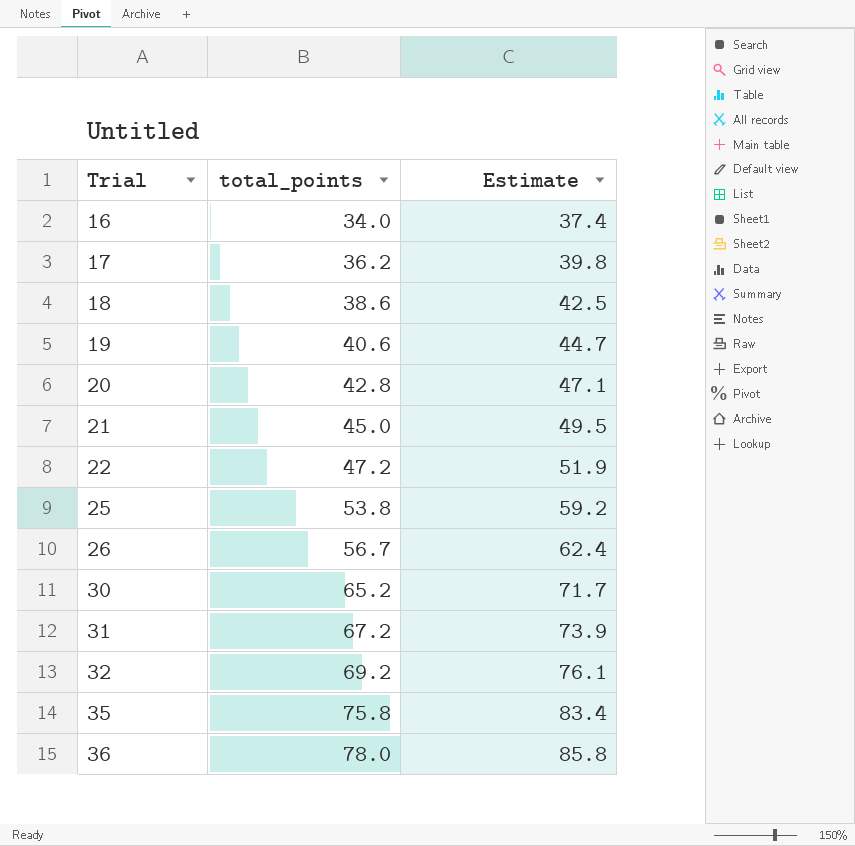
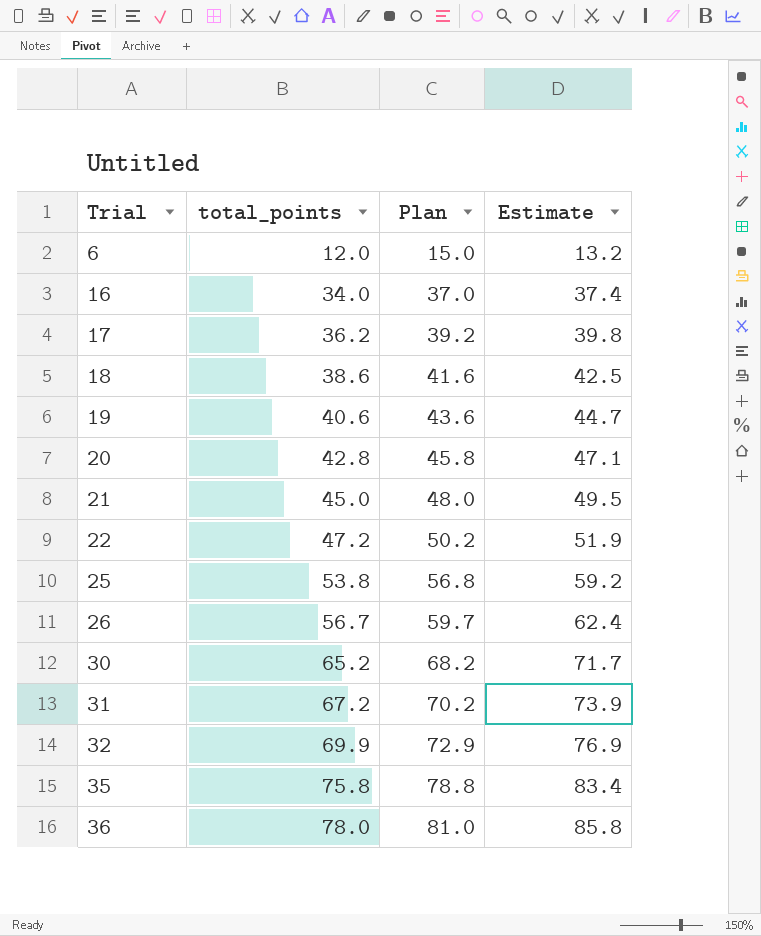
column Plan | formula: none -> [total_points] + 3
row 6: none -> 12.0 | 15.0 | 13.2
32 | total_points: 69.2 -> 69.9
32 | Estimate: 76.1 -> 76.9

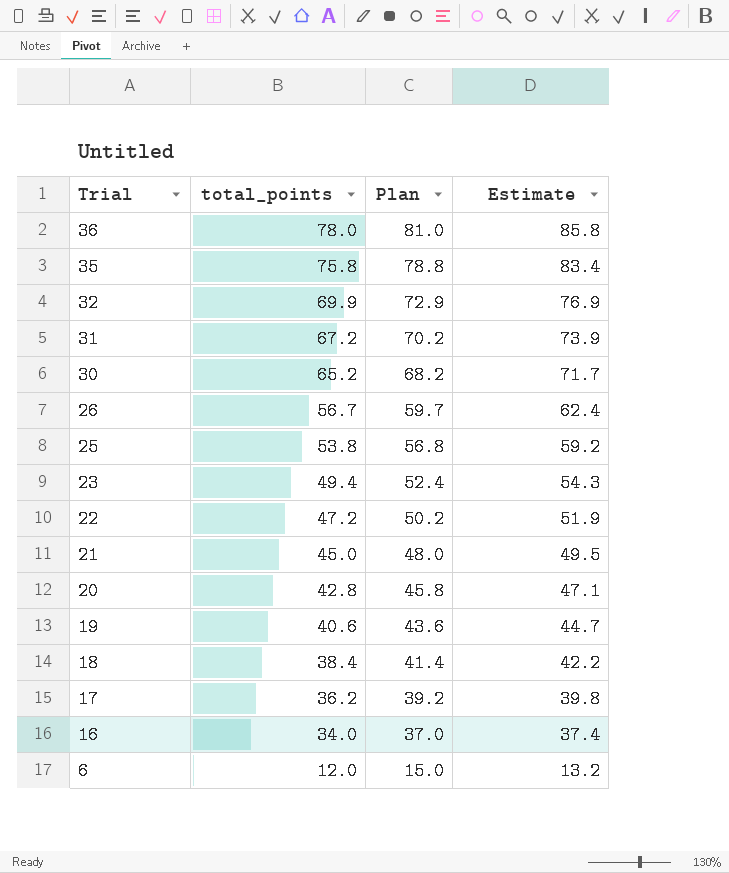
row order: Trial ascending -> Trial descending
row 23: none -> 49.4 | 52.4 | 54.3
18 | total_points: 38.6 -> 38.4
18 | Plan: 41.6 -> 41.4
18 | Estimate: 42.5 -> 42.2

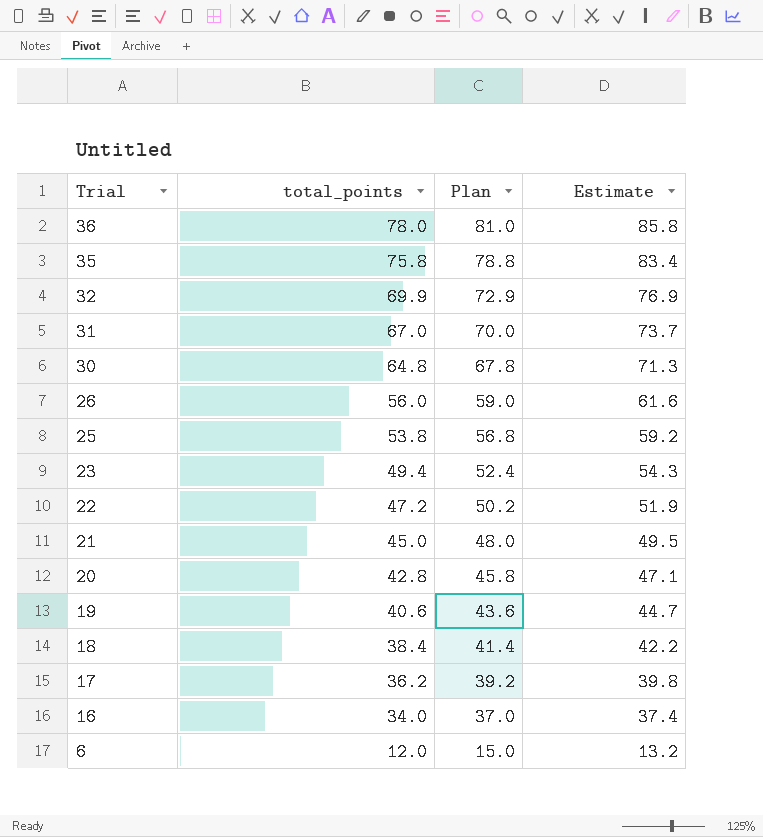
31 | total_points: 67.2 -> 67.0
31 | Plan: 70.2 -> 70.0
31 | Estimate: 73.9 -> 73.7
30 | total_points: 65.2 -> 64.8
30 | Plan: 68.2 -> 67.8
30 | Estimate: 71.7 -> 71.3
26 | total_points: 56.7 -> 56.0
26 | Plan: 59.7 -> 59.0
26 | Estimate: 62.4 -> 61.6

